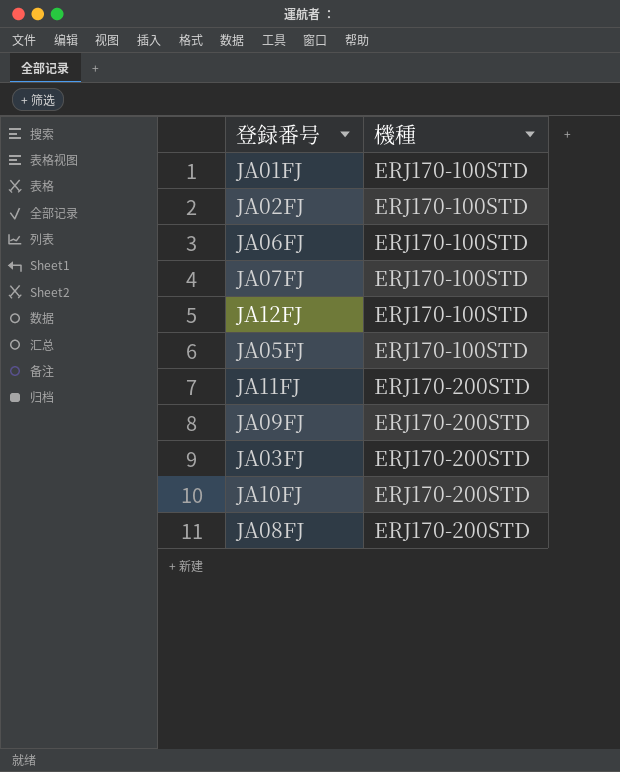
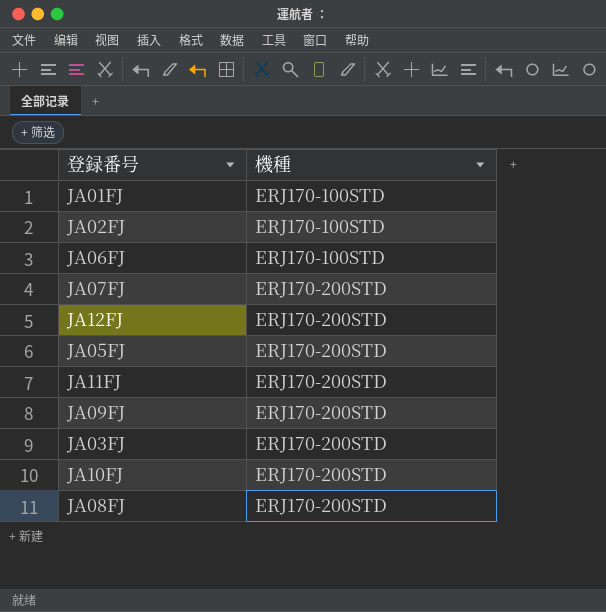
JA07FJ | 機種: ERJ170-100STD -> ERJ170-200STD
JA12FJ | 機種: ERJ170-100STD -> ERJ170-200STD
JA05FJ | 機種: ERJ170-100STD -> ERJ170-200STD

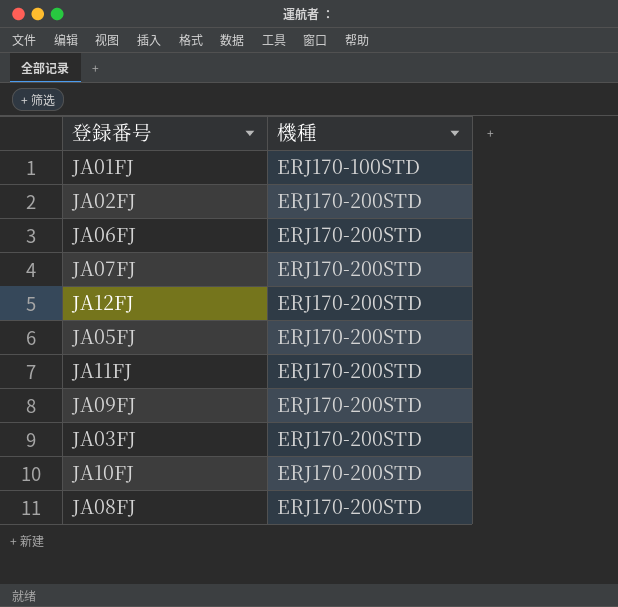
JA02FJ | 機種: ERJ170-100STD -> ERJ170-200STD
JA06FJ | 機種: ERJ170-100STD -> ERJ170-200STD

